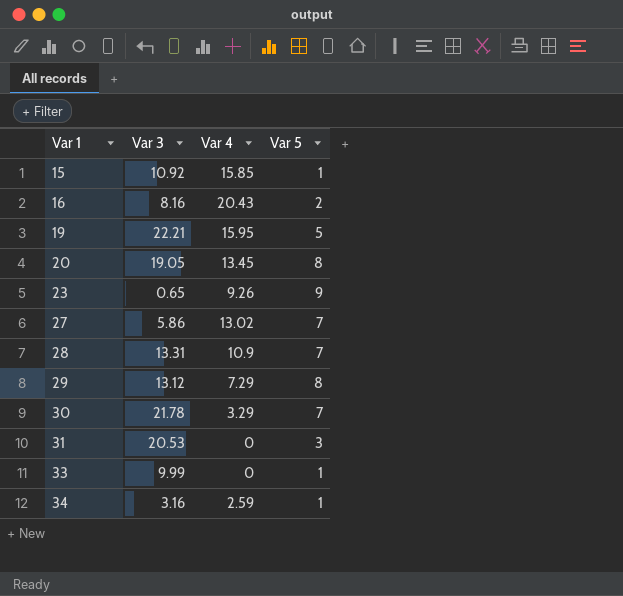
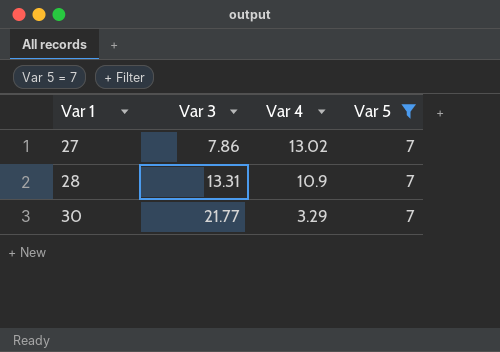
filter: none -> Var 5 = 7
27 | Var 3: 5.86 -> 7.86
30 | Var 3: 21.78 -> 21.77

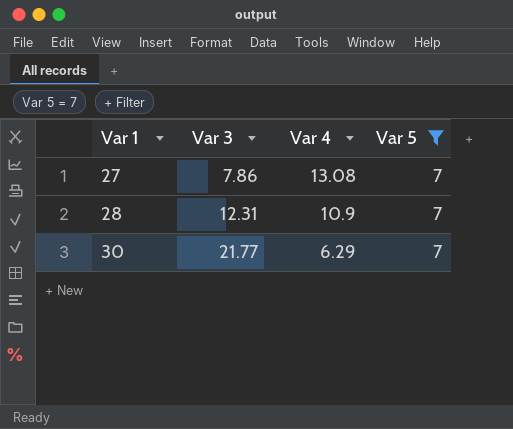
27 | Var 4: 13.02 -> 13.08
28 | Var 3: 13.31 -> 12.31
30 | Var 4: 3.29 -> 6.29

